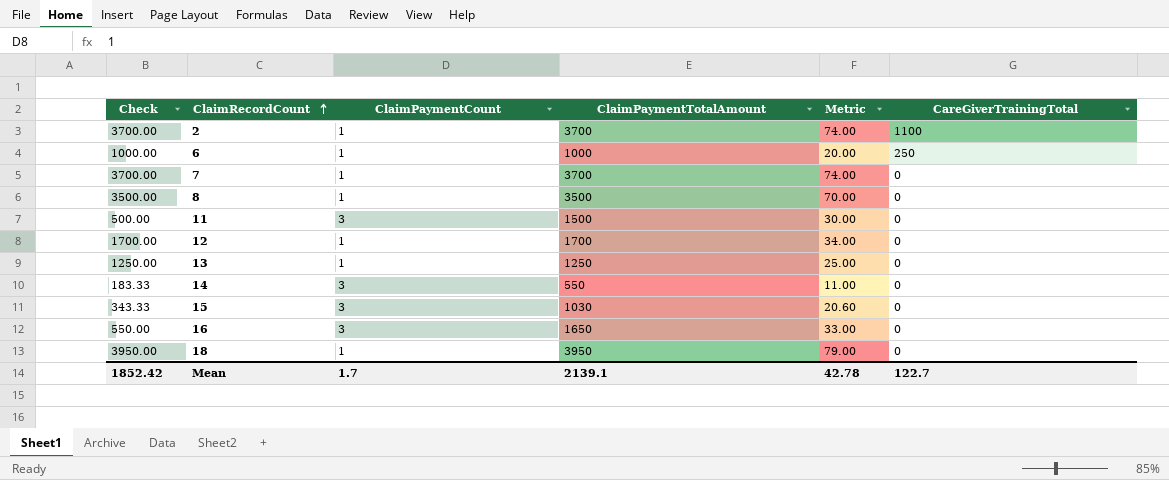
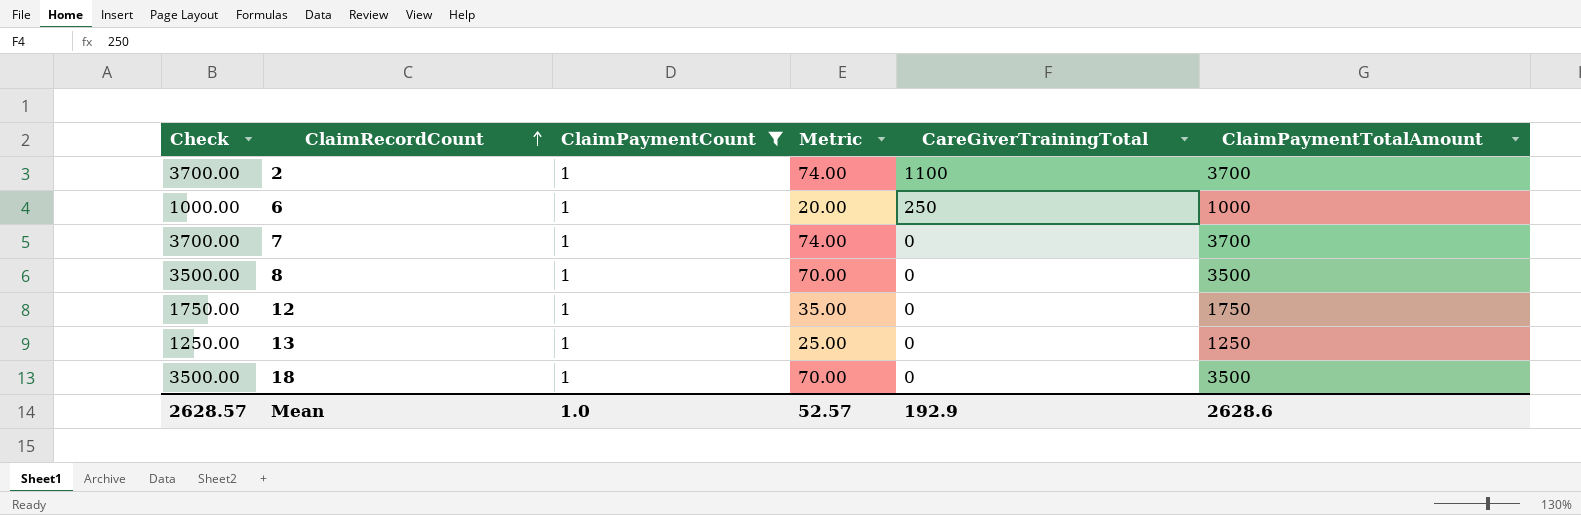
filter: none -> ClaimPaymentCount = 1
column ClaimPaymentTotalAmount | position: 4 -> 6
12 | Check: 1700.00 -> 1750.00
12 | Metric: 34.00 -> 35.00
12 | ClaimPaymentTotalAmount: 1700 -> 1750
18 | Check: 3950.00 -> 3500.00
18 | Metric: 79.00 -> 70.00
18 | ClaimPaymentTotalAmount: 3950 -> 3500
Mean | Check: 1852.42 -> 2628.57
Mean | ClaimPaymentCount: 1.7 -> 1.0
Mean | Metric: 42.78 -> 52.57
Mean | CareGiverTrainingTotal: 122.7 -> 192.9
Mean | ClaimPaymentTotalAmount: 2139.1 -> 2628.6

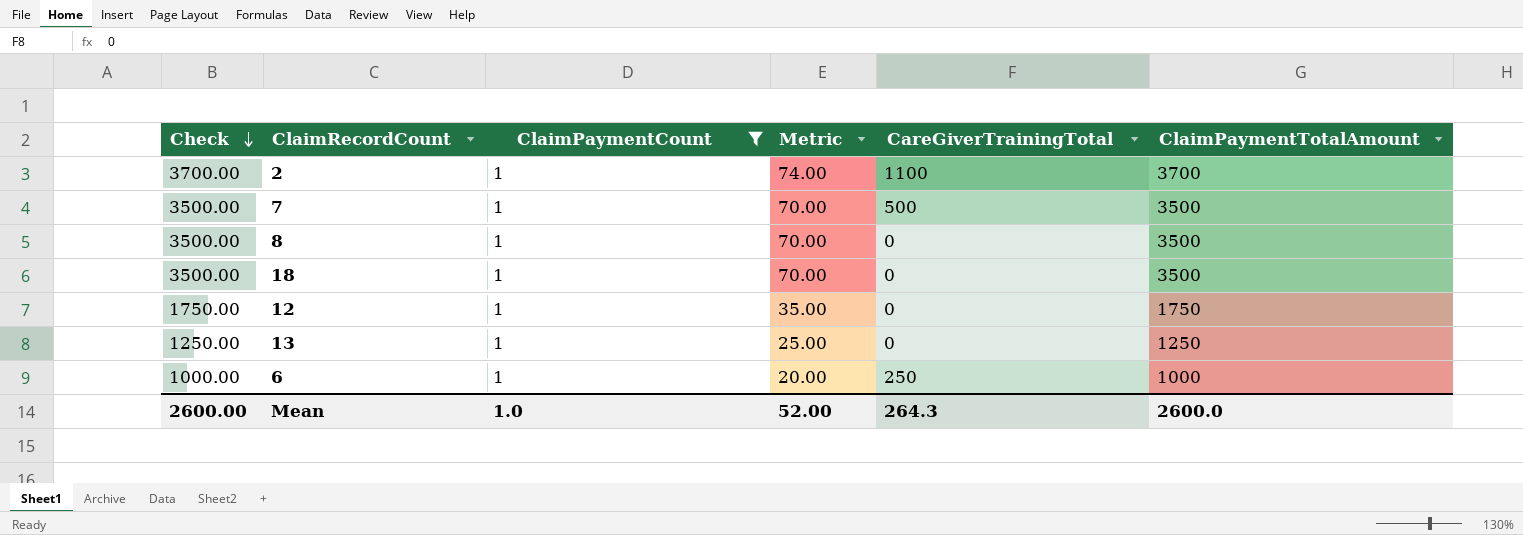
row order: ClaimRecordCount ascending -> Check descending
7 | Check: 3700.00 -> 3500.00
7 | Metric: 74.00 -> 70.00
7 | CareGiverTrainingTotal: 0 -> 500
7 | ClaimPaymentTotalAmount: 3700 -> 3500
Mean | Check: 2628.57 -> 2600.00
Mean | Metric: 52.57 -> 52.00
Mean | CareGiverTrainingTotal: 192.9 -> 264.3
Mean | ClaimPaymentTotalAmount: 2628.6 -> 2600.0

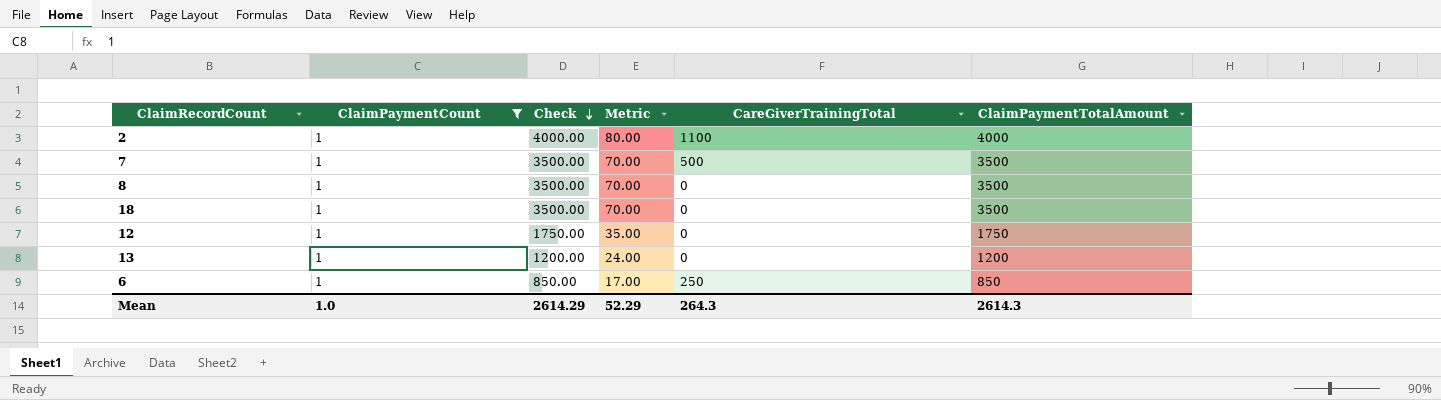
column Check | position: 1 -> 3
2 | Check: 3700.00 -> 4000.00
2 | Metric: 74.00 -> 80.00
2 | ClaimPaymentTotalAmount: 3700 -> 4000
13 | Check: 1250.00 -> 1200.00
13 | Metric: 25.00 -> 24.00
13 | ClaimPaymentTotalAmount: 1250 -> 1200
6 | Check: 1000.00 -> 850.00
6 | Metric: 20.00 -> 17.00
6 | ClaimPaymentTotalAmount: 1000 -> 850
Mean | Check: 2600.00 -> 2614.29
Mean | Metric: 52.00 -> 52.29
Mean | ClaimPaymentTotalAmount: 2600.0 -> 2614.3

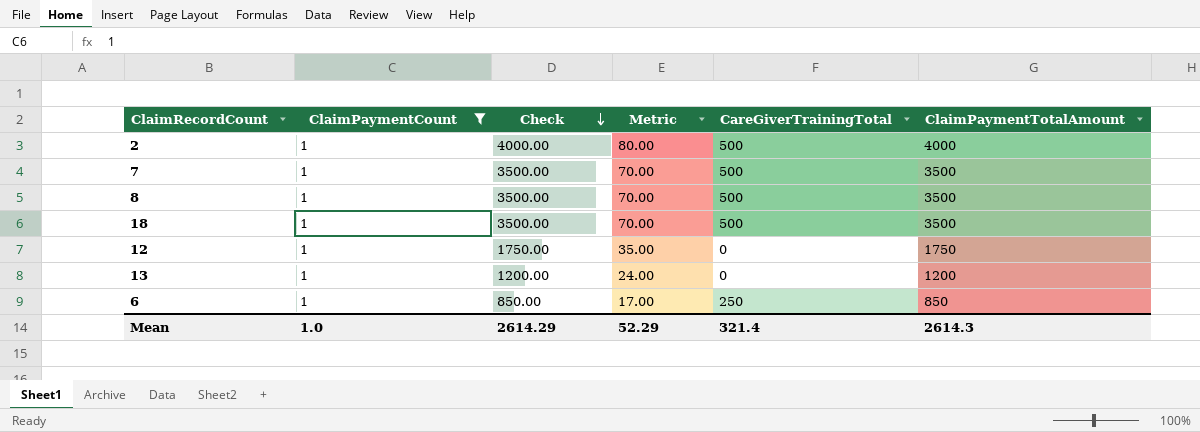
2 | CareGiverTrainingTotal: 1100 -> 500
8 | CareGiverTrainingTotal: 0 -> 500
18 | CareGiverTrainingTotal: 0 -> 500
Mean | CareGiverTrainingTotal: 264.3 -> 321.4

